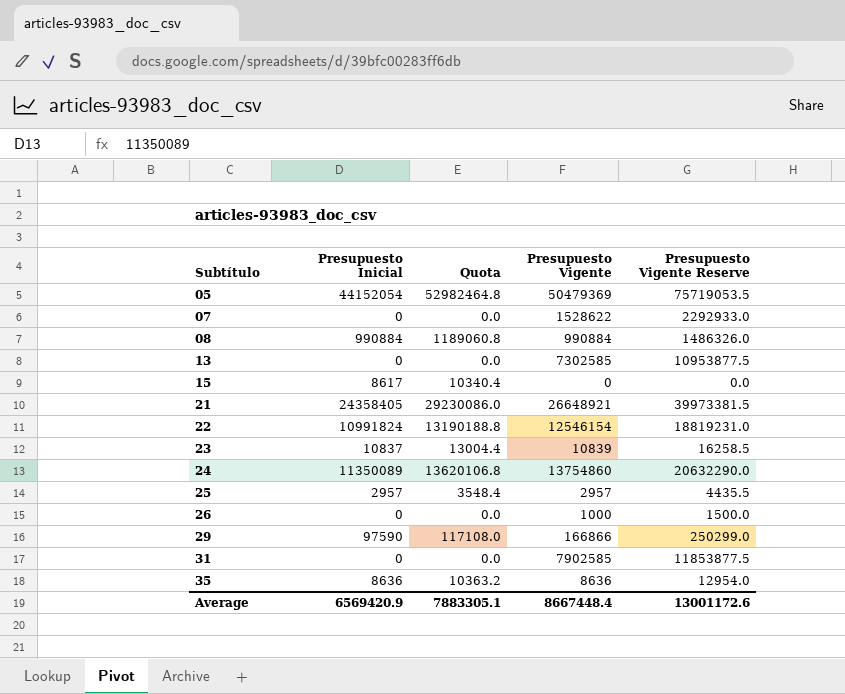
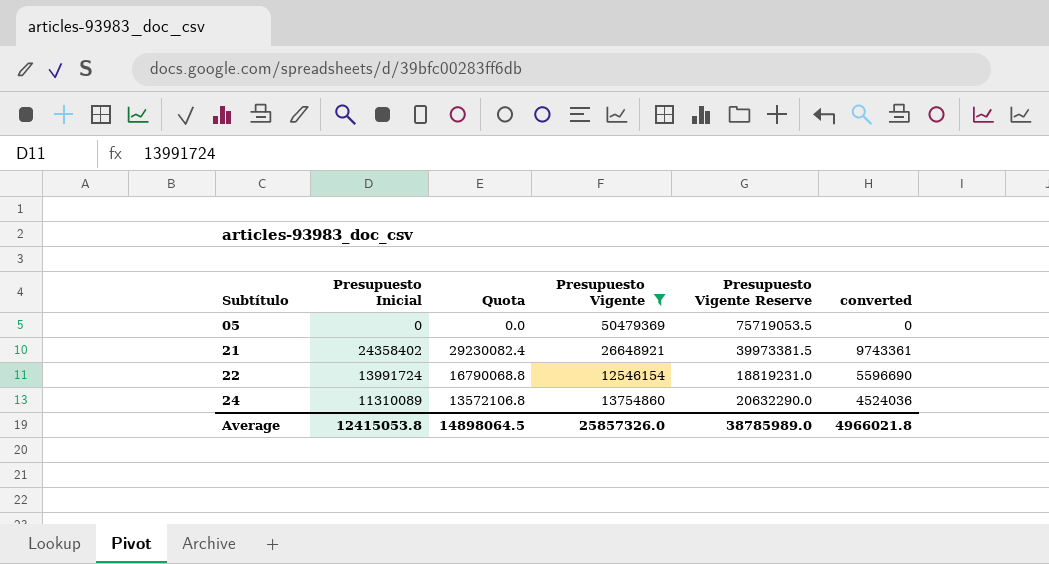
filter: none -> Presupuesto Vigente >= 12546154
column converted | formula: none -> [Presupuesto Inicial] * 0.4
05 | Presupuesto Inicial: 44152054 -> 0
05 | Quota: 52982464.8 -> 0.0
21 | Presupuesto Inicial: 24358405 -> 24358402
21 | Quota: 29230086.0 -> 29230082.4
22 | Presupuesto Inicial: 10991824 -> 13991724
22 | Quota: 13190188.8 -> 16790068.8
24 | Presupuesto Inicial: 11350089 -> 11310089
24 | Quota: 13620106.8 -> 13572106.8
Average | Presupuesto Inicial: 6569420.9 -> 12415053.8
Average | Quota: 7883305.1 -> 14898064.5
Average | Presupuesto Vigente: 8667448.4 -> 25857326.0
Average | Presupuesto Vigente Reserve: 13001172.6 -> 38785989.0

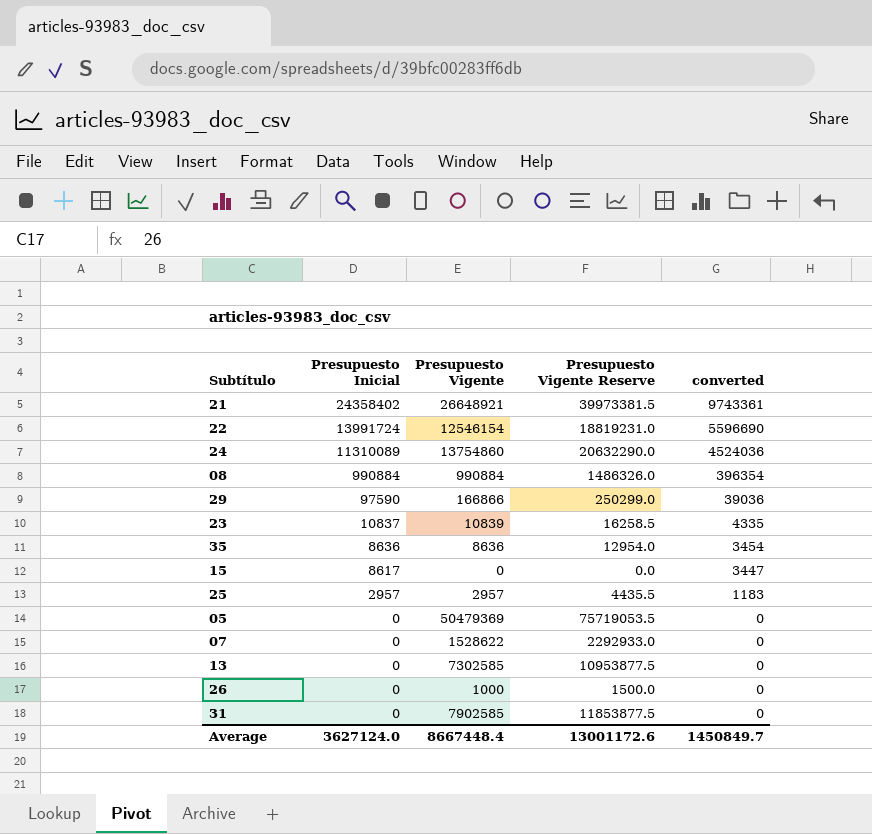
filter: Presupuesto Vigente >= 12546154 -> none
row order: Subtítulo ascending -> Presupuesto Inicial descending
column Quota | formula: [Presupuesto Inicial] * 1.2 -> none
Average | Presupuesto Inicial: 12415053.8 -> 3627124.0
Average | Presupuesto Vigente: 25857326.0 -> 8667448.4
Average | Presupuesto Vigente Reserve: 38785989.0 -> 13001172.6
Average | converted: 4966021.8 -> 1450849.7

